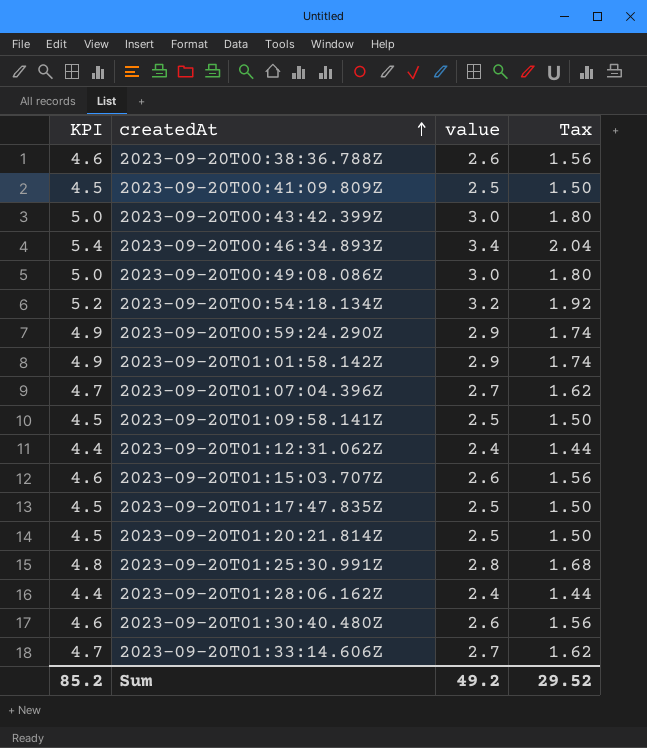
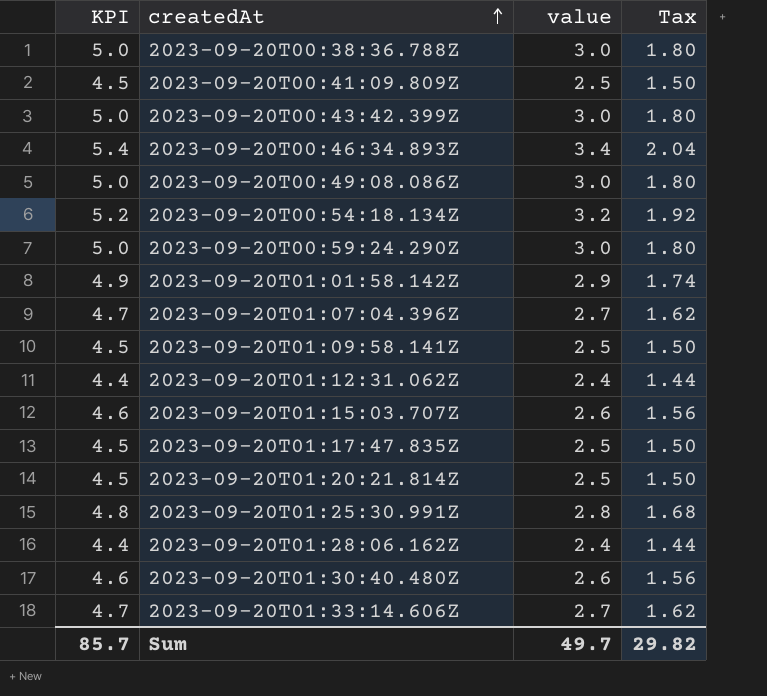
2023-09-20T00:38:36.788Z | KPI: 4.6 -> 5.0
2023-09-20T00:38:36.788Z | value: 2.6 -> 3.0
2023-09-20T00:38:36.788Z | Tax: 1.56 -> 1.80
2023-09-20T00:59:24.290Z | KPI: 4.9 -> 5.0
2023-09-20T00:59:24.290Z | value: 2.9 -> 3.0
2023-09-20T00:59:24.290Z | Tax: 1.74 -> 1.80
Sum | KPI: 85.2 -> 85.7
Sum | value: 49.2 -> 49.7
Sum | Tax: 29.52 -> 29.82

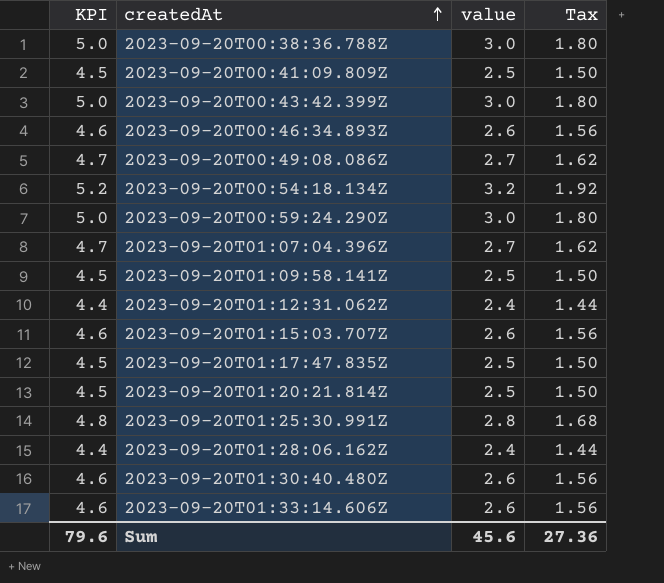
row 2023-09-20T01:01:58.142Z: 4.9 | 2.9 | 1.74 -> none
2023-09-20T00:46:34.893Z | KPI: 5.4 -> 4.6
2023-09-20T00:46:34.893Z | value: 3.4 -> 2.6
2023-09-20T00:46:34.893Z | Tax: 2.04 -> 1.56
2023-09-20T00:49:08.086Z | KPI: 5.0 -> 4.7
2023-09-20T00:49:08.086Z | value: 3.0 -> 2.7
2023-09-20T00:49:08.086Z | Tax: 1.80 -> 1.62
2023-09-20T01:33:14.606Z | KPI: 4.7 -> 4.6
2023-09-20T01:33:14.606Z | value: 2.7 -> 2.6
2023-09-20T01:33:14.606Z | Tax: 1.62 -> 1.56
Sum | KPI: 85.7 -> 79.6
Sum | value: 49.7 -> 45.6
Sum | Tax: 29.82 -> 27.36

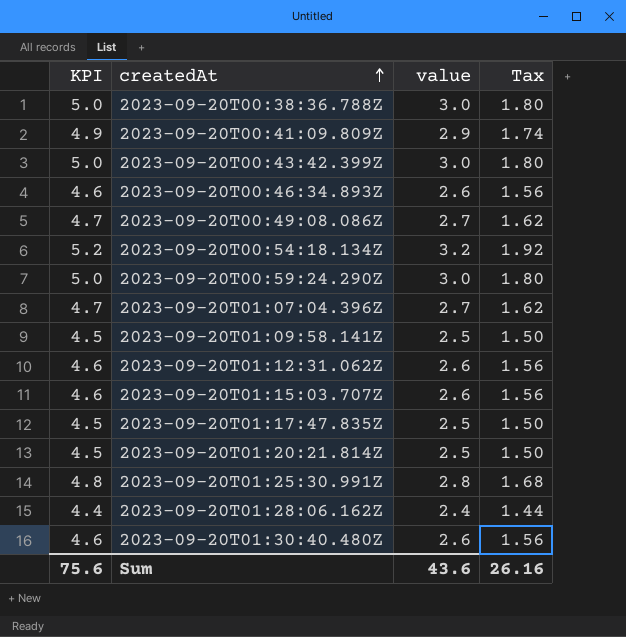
row 2023-09-20T01:33:14.606Z: 4.6 | 2.6 | 1.56 -> none
2023-09-20T00:41:09.809Z | KPI: 4.5 -> 4.9
2023-09-20T00:41:09.809Z | value: 2.5 -> 2.9
2023-09-20T00:41:09.809Z | Tax: 1.50 -> 1.74
2023-09-20T01:12:31.062Z | KPI: 4.4 -> 4.6
2023-09-20T01:12:31.062Z | value: 2.4 -> 2.6
2023-09-20T01:12:31.062Z | Tax: 1.44 -> 1.56
Sum | KPI: 79.6 -> 75.6
Sum | value: 45.6 -> 43.6
Sum | Tax: 27.36 -> 26.16

